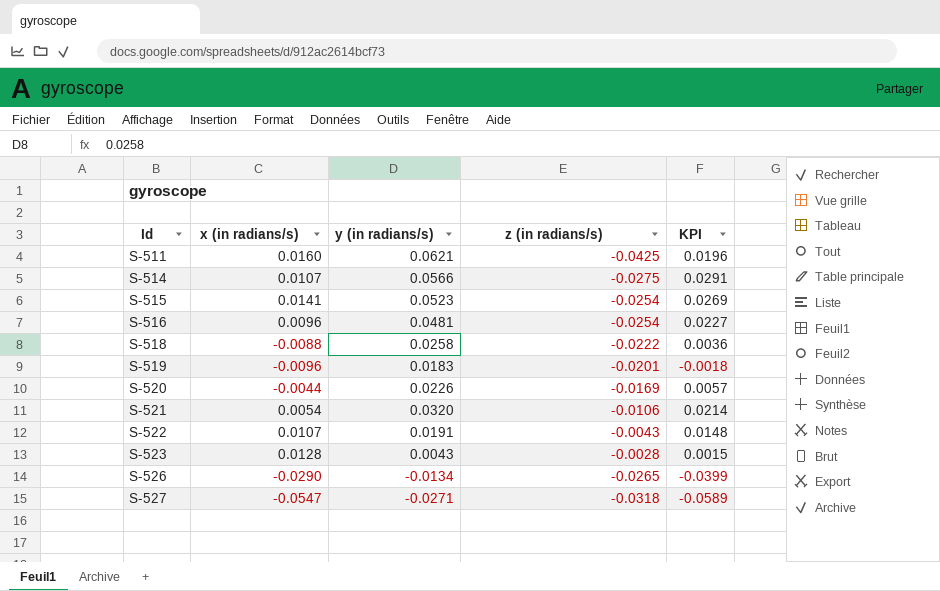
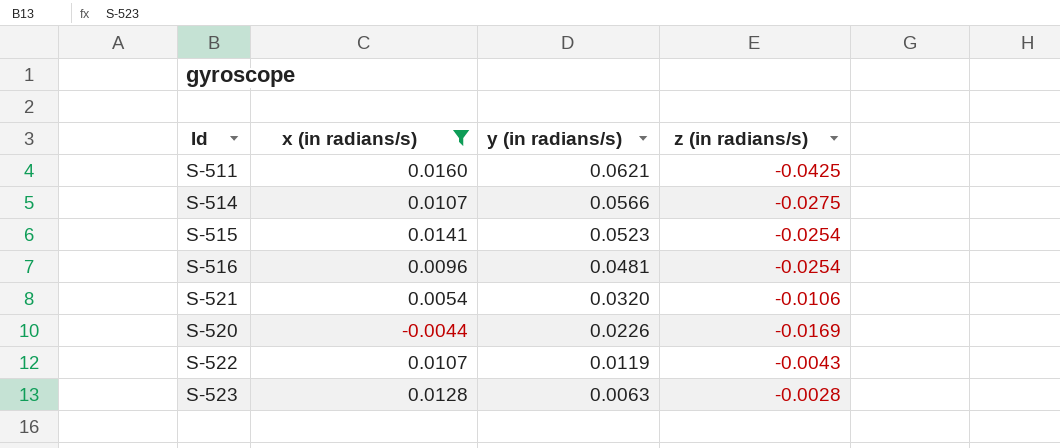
filter: none -> x (in radians/s) >= -0.0044
row order: Id ascending -> y (in radians/s) descending
column KPI | formula: [y (in radians/s)] + [z (in radians/s)] -> none
S-522 | y (in radians/s): 0.0191 -> 0.0119
S-523 | y (in radians/s): 0.0043 -> 0.0063

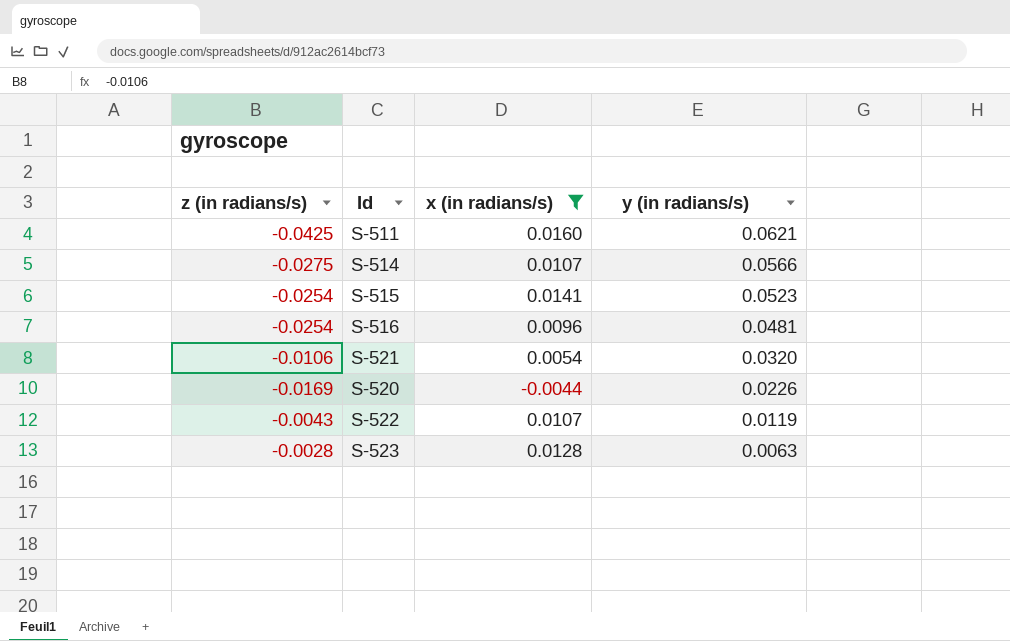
column z (in radians/s) | position: 4 -> 1

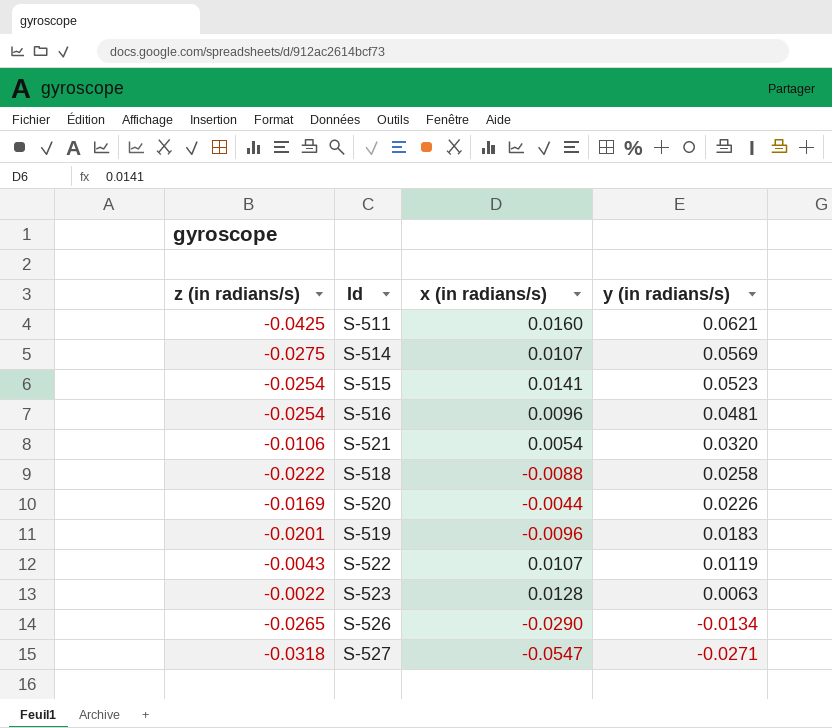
filter: x (in radians/s) >= -0.0044 -> none
S-514 | y (in radians/s): 0.0566 -> 0.0569
S-523 | z (in radians/s): -0.0028 -> -0.0022

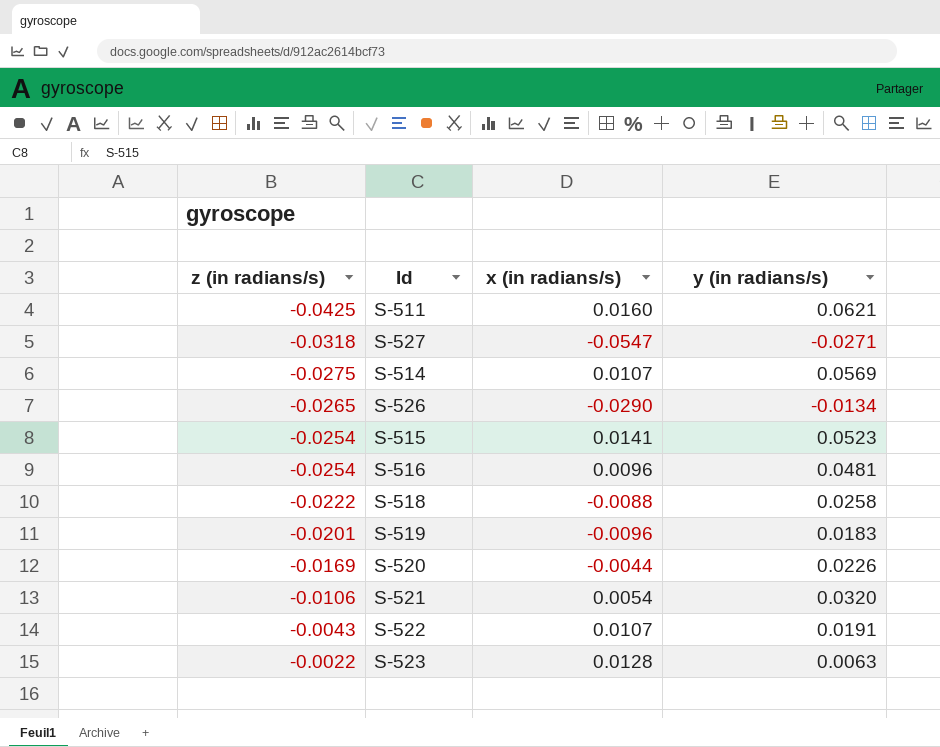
row order: y (in radians/s) descending -> z (in radians/s) ascending
S-522 | y (in radians/s): 0.0119 -> 0.0191

